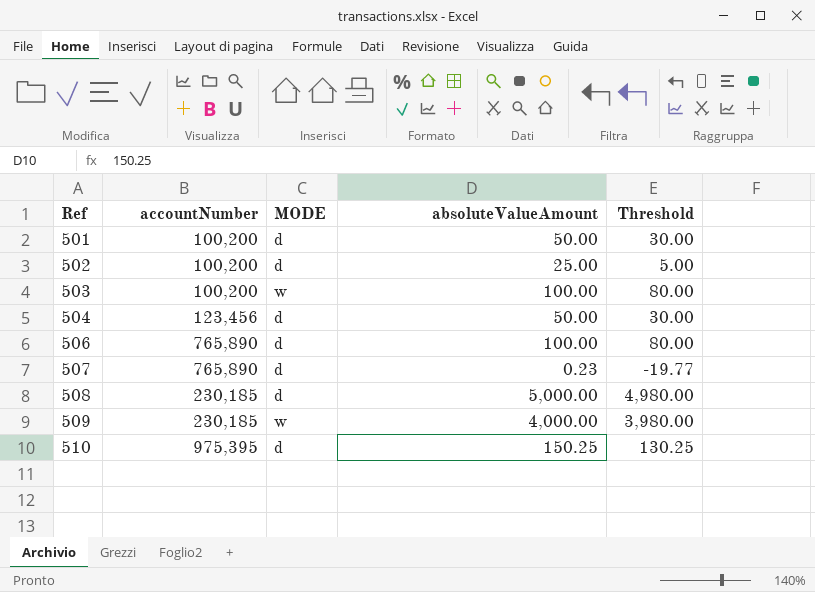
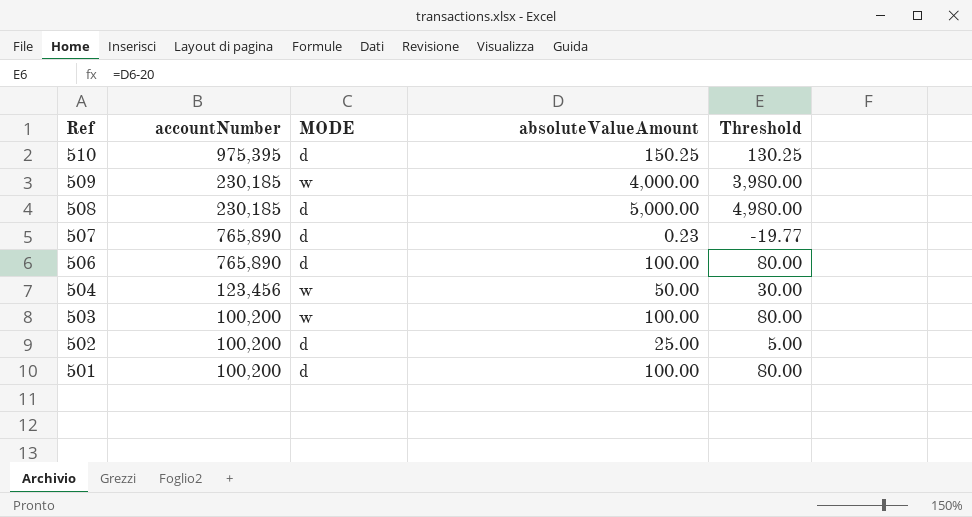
row order: Ref ascending -> Ref descending
504 | MODE: d -> w
501 | absoluteValueAmount: 50.00 -> 100.00
501 | Threshold: 30.00 -> 80.00

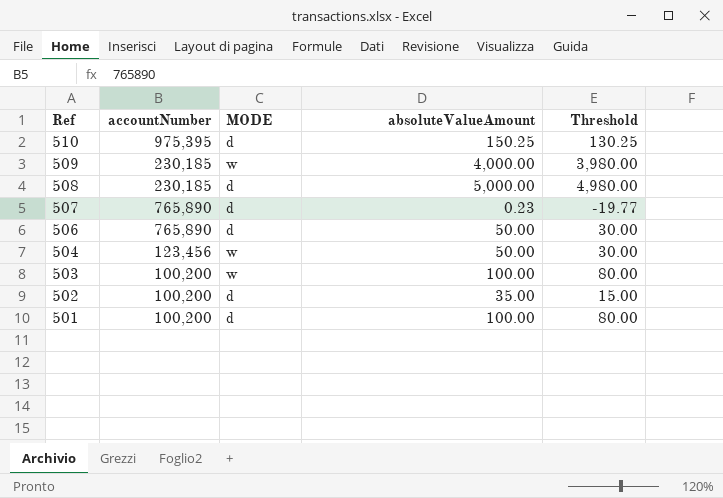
506 | absoluteValueAmount: 100.00 -> 50.00
506 | Threshold: 80.00 -> 30.00
502 | absoluteValueAmount: 25.00 -> 35.00
502 | Threshold: 5.00 -> 15.00

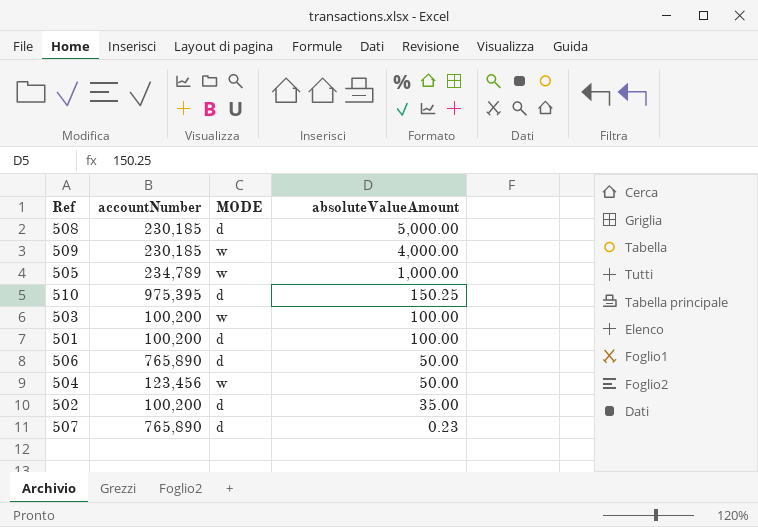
row order: Ref descending -> absoluteValueAmount descending
column Threshold | formula: [absoluteValueAmount] - 20 -> none
row 505: none -> 234,789 | w | 1,000.00

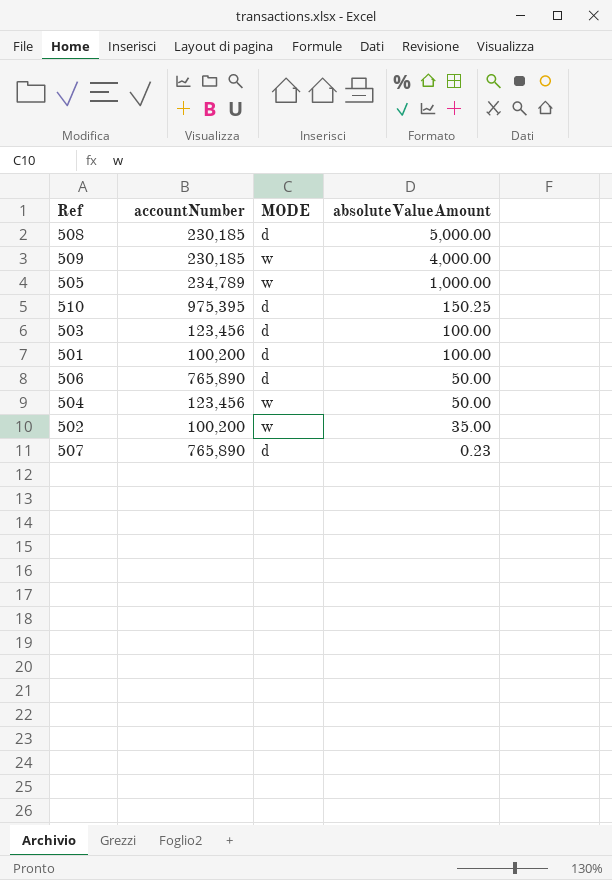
503 | accountNumber: 100,200 -> 123,456
503 | MODE: w -> d
502 | MODE: d -> w

